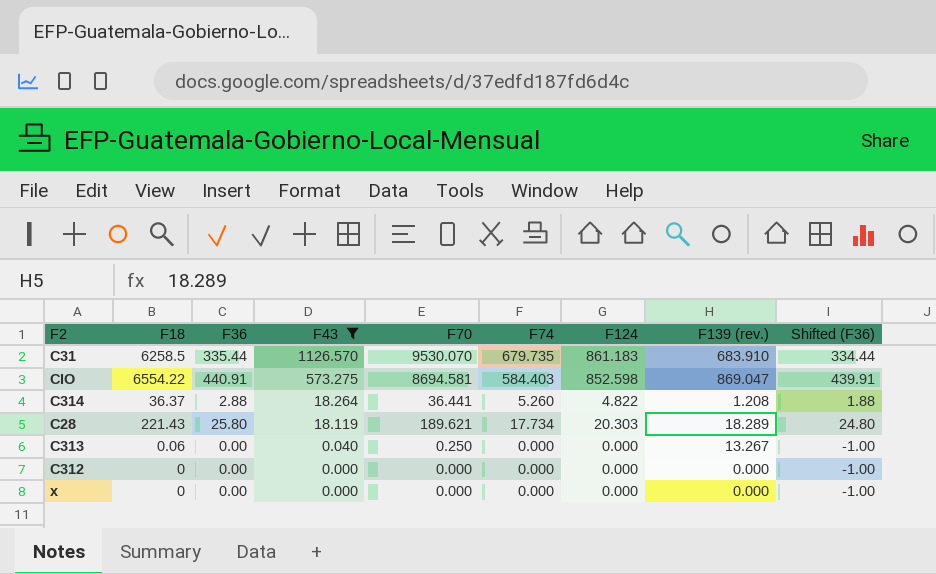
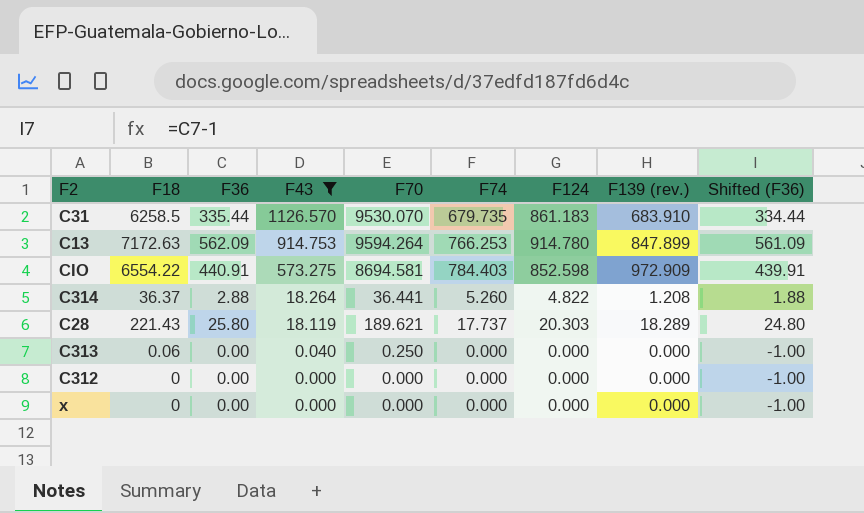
row C13: none -> 7172.63 | 562.09 | 914.753 | 9594.264 | 766.253 | 914.780 | 847.899 | 561.09
CIO | F74: 584.403 -> 784.403
CIO | F139 (rev.): 869.047 -> 972.909
C28 | F74: 17.734 -> 17.737
C313 | F139 (rev.): 13.267 -> 0.000

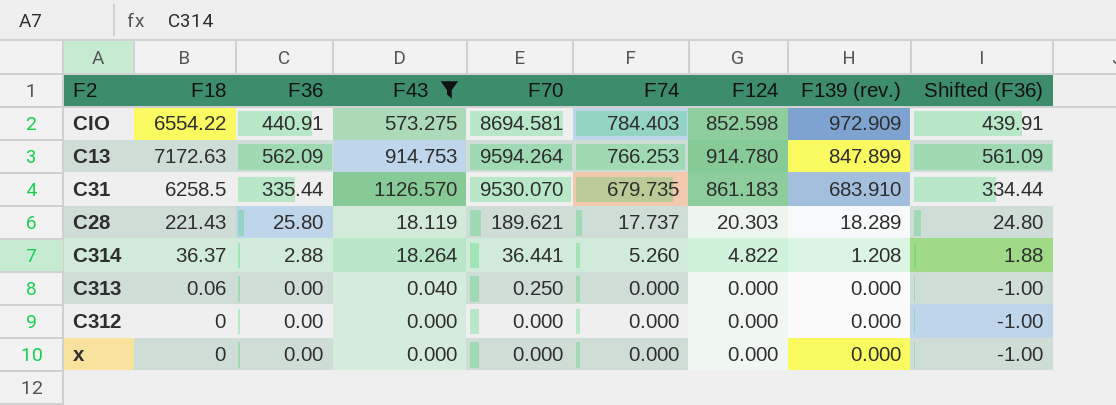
row order: F43 descending -> F74 descending

